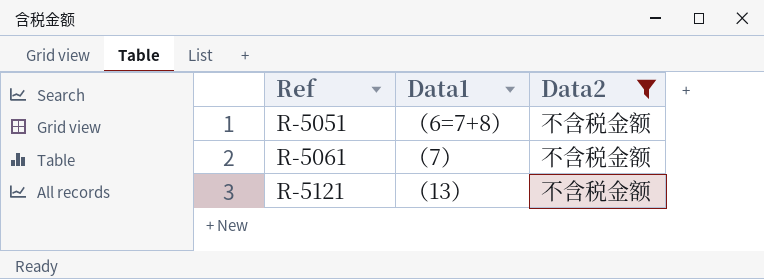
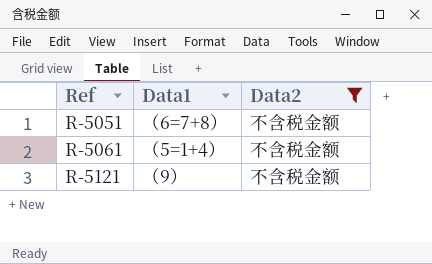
R-5061 | Data1: （7） -> （5=1+4）
R-5121 | Data1: （13） -> （9）

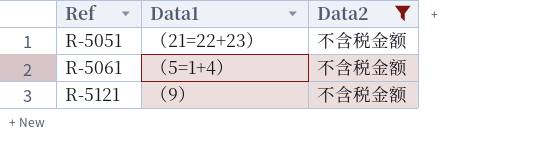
R-5051 | Data1: （6=7+8） -> （21=22+23）

